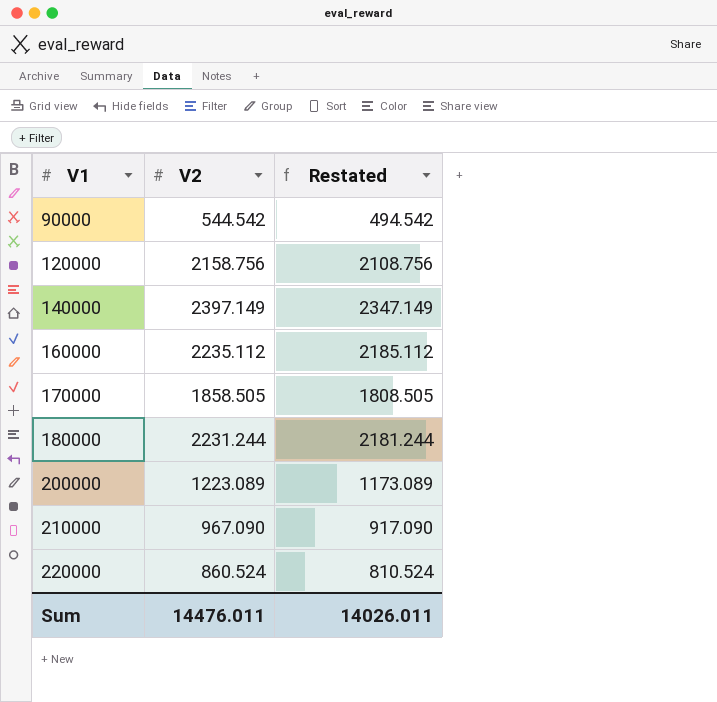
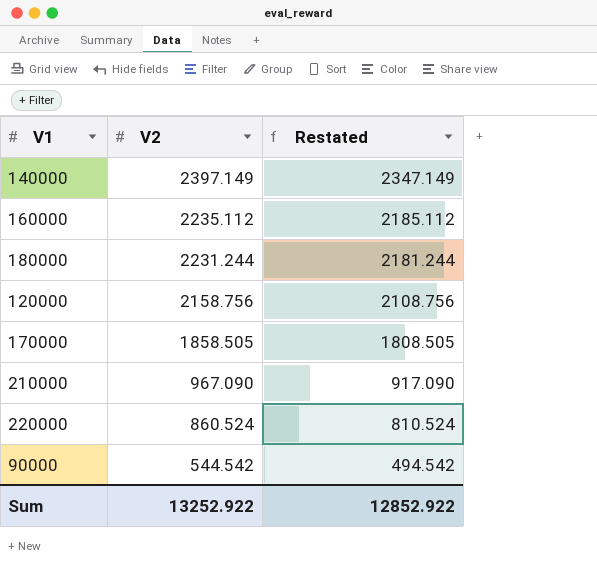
row order: V1 ascending -> V2 descending
row 200000: 1223.089 | 1173.089 -> none
Sum | V2: 14476.011 -> 13252.922
Sum | Restated: 14026.011 -> 12852.922

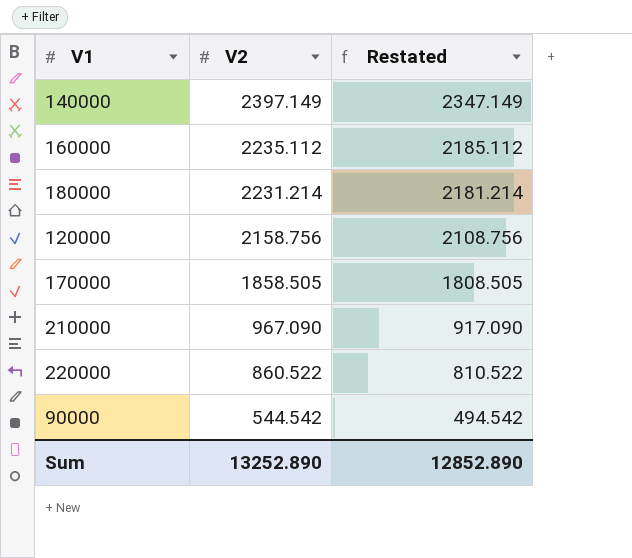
180000 | V2: 2231.244 -> 2231.214
180000 | Restated: 2181.244 -> 2181.214
220000 | V2: 860.524 -> 860.522
220000 | Restated: 810.524 -> 810.522
Sum | V2: 13252.922 -> 13252.890
Sum | Restated: 12852.922 -> 12852.890

